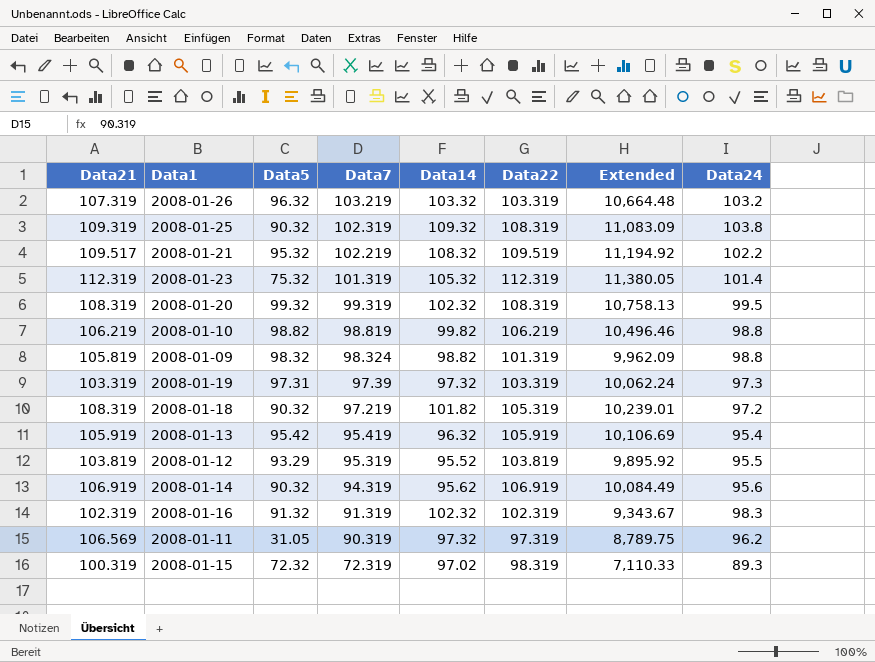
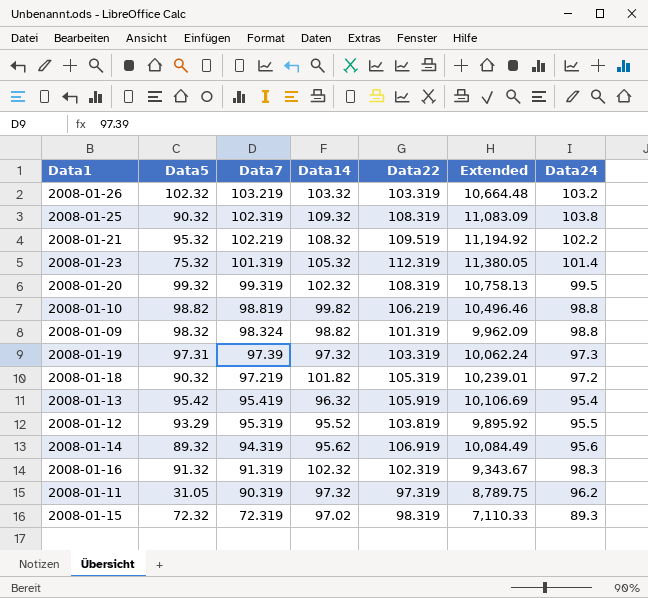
column Data21 | position: 1 -> none
2008-01-26 | Data5: 96.32 -> 102.32
2008-01-14 | Data5: 90.32 -> 89.32

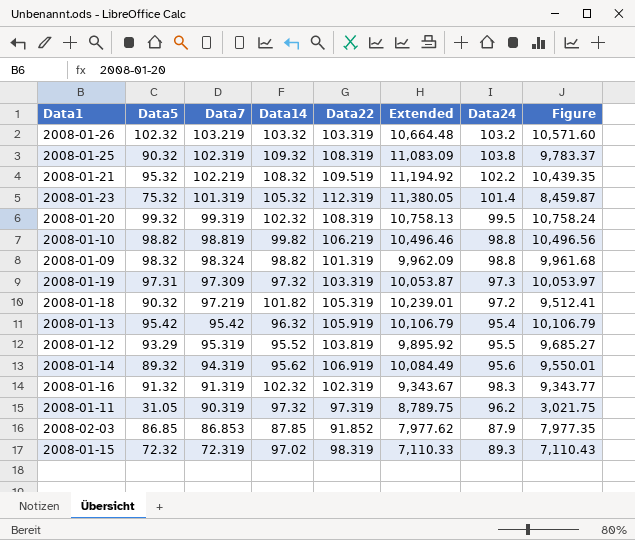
column Figure | formula: none -> [Data5] * [Data22]
2008-01-19 | Data7: 97.39 -> 97.309
2008-01-19 | Extended: 10,062.24 -> 10,053.87
2008-01-13 | Data7: 95.419 -> 95.42
2008-01-13 | Extended: 10,106.69 -> 10,106.79
row 2008-02-03: none -> 86.85 | 86.853 | 87.85 | 91.852 | 7,977.62 | 87.9 | 7,977.35

